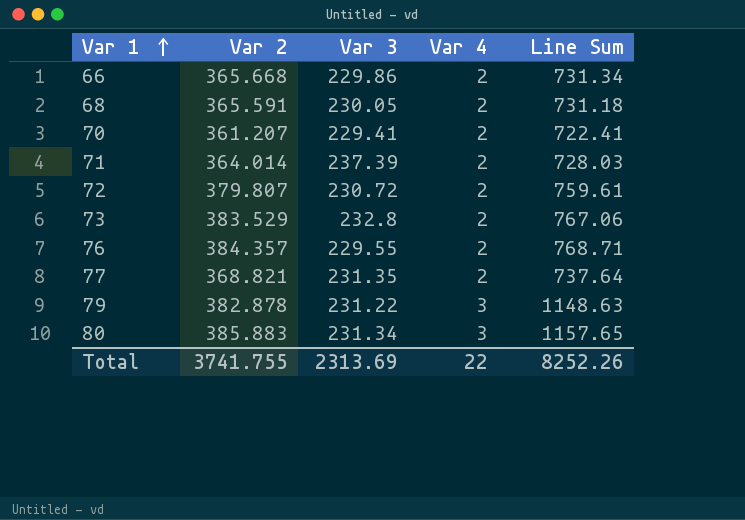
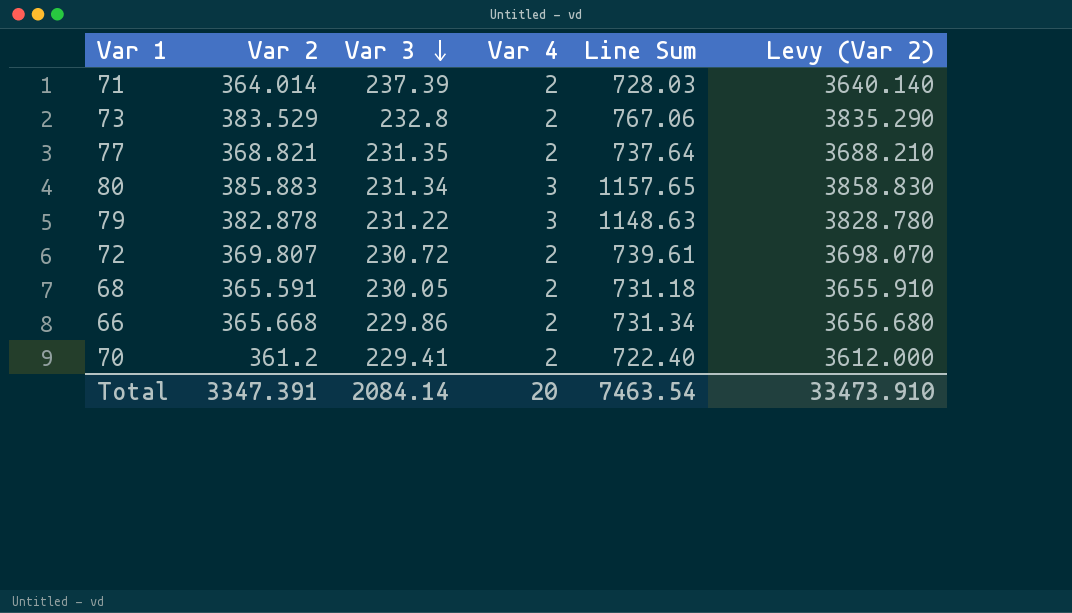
row order: Var 1 ascending -> Var 3 descending
column Levy (Var 2) | formula: none -> [Var 2] * 10
row 76: 384.357 | 229.55 | 2 | 768.71 -> none
72 | Var 2: 379.807 -> 369.807
72 | Line Sum: 759.61 -> 739.61
70 | Var 2: 361.207 -> 361.2
70 | Line Sum: 722.41 -> 722.40
Total | Var 2: 3741.755 -> 3347.391
Total | Var 3: 2313.69 -> 2084.14
Total | Var 4: 22 -> 20
Total | Line Sum: 8252.26 -> 7463.54

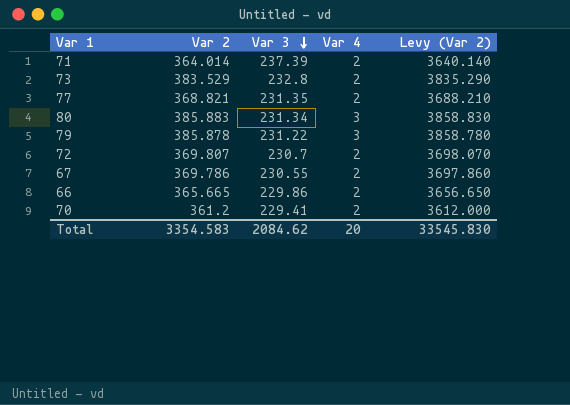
column Line Sum | formula: [Var 2] * [Var 4] -> none
row 68: 365.591 | 230.05 | 2 | 731.18 | 3655.910 -> none
79 | Var 2: 382.878 -> 385.878
79 | Levy (Var 2): 3828.780 -> 3858.780
72 | Var 3: 230.72 -> 230.7
row 67: none -> 369.786 | 230.55 | 2 | 3697.860
66 | Var 2: 365.668 -> 365.665
66 | Levy (Var 2): 3656.680 -> 3656.650
Total | Var 2: 3347.391 -> 3354.583
Total | Var 3: 2084.14 -> 2084.62
Total | Levy (Var 2): 33473.910 -> 33545.830

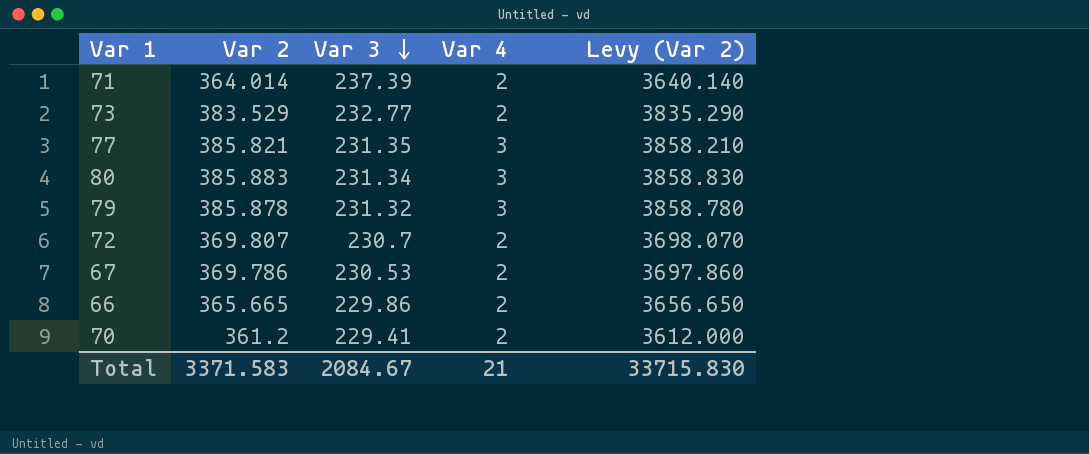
73 | Var 3: 232.8 -> 232.77
77 | Var 2: 368.821 -> 385.821
77 | Var 4: 2 -> 3
77 | Levy (Var 2): 3688.210 -> 3858.210
79 | Var 3: 231.22 -> 231.32
67 | Var 3: 230.55 -> 230.53
Total | Var 2: 3354.583 -> 3371.583
Total | Var 3: 2084.62 -> 2084.67
Total | Var 4: 20 -> 21
Total | Levy (Var 2): 33545.830 -> 33715.830

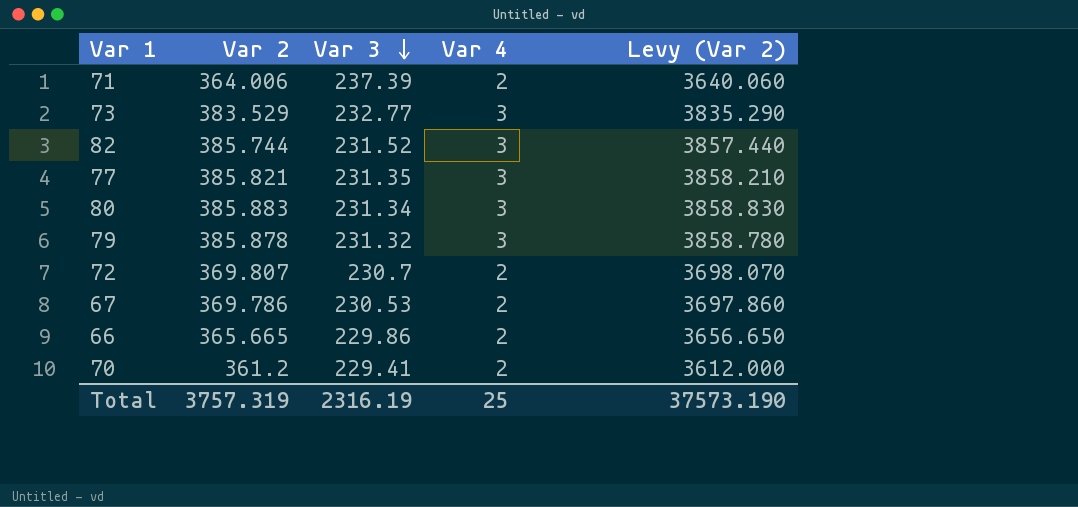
71 | Var 2: 364.014 -> 364.006
71 | Levy (Var 2): 3640.140 -> 3640.060
73 | Var 4: 2 -> 3
row 82: none -> 385.744 | 231.52 | 3 | 3857.440
Total | Var 2: 3371.583 -> 3757.319
Total | Var 3: 2084.67 -> 2316.19
Total | Var 4: 21 -> 25
Total | Levy (Var 2): 33715.830 -> 37573.190

